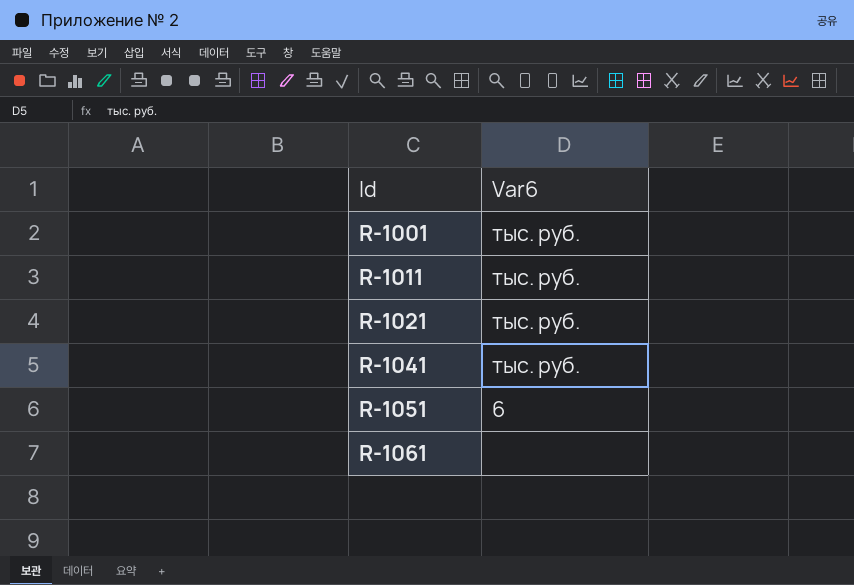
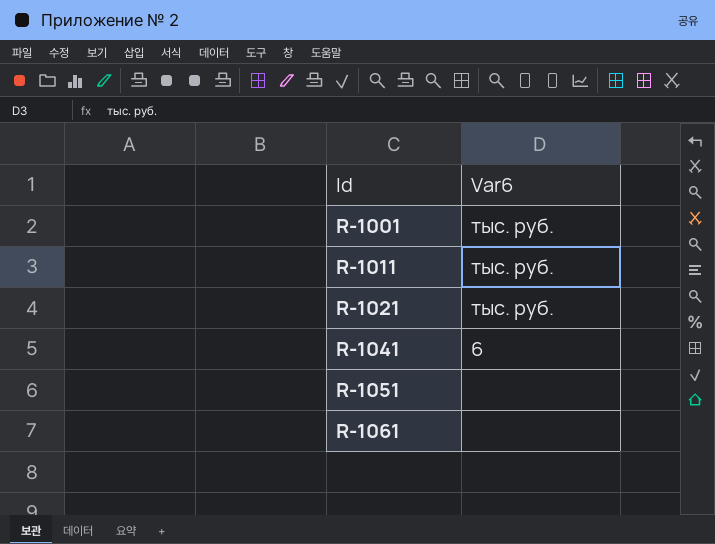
R-1041 | Var6: тыс. руб. -> 6
R-1051 | Var6: 6 -> none

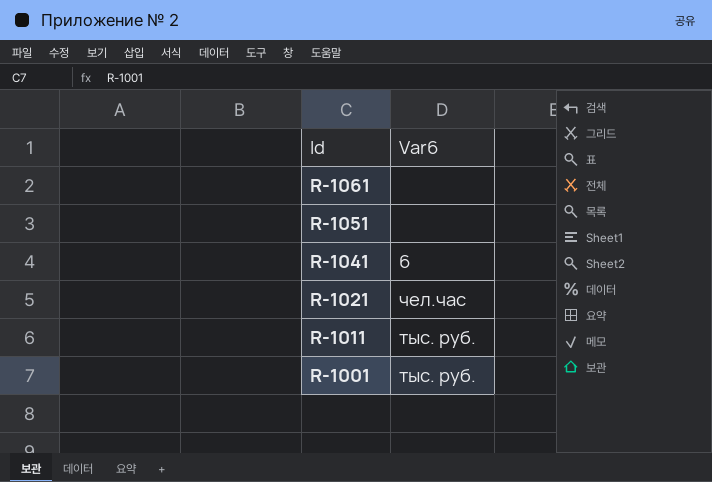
row order: Id ascending -> Id descending
R-1021 | Var6: тыс. руб. -> чел.час

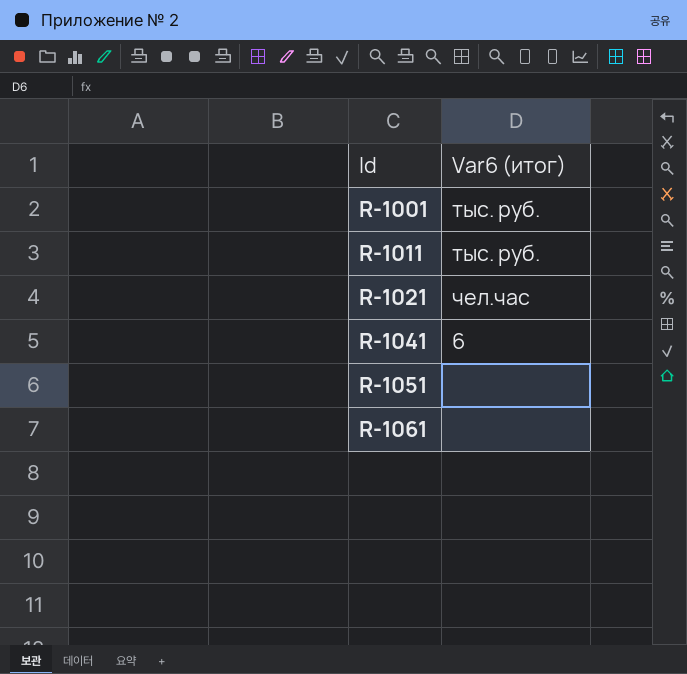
row order: Id descending -> Id ascending
column name: Var6 -> Var6 (итог)

